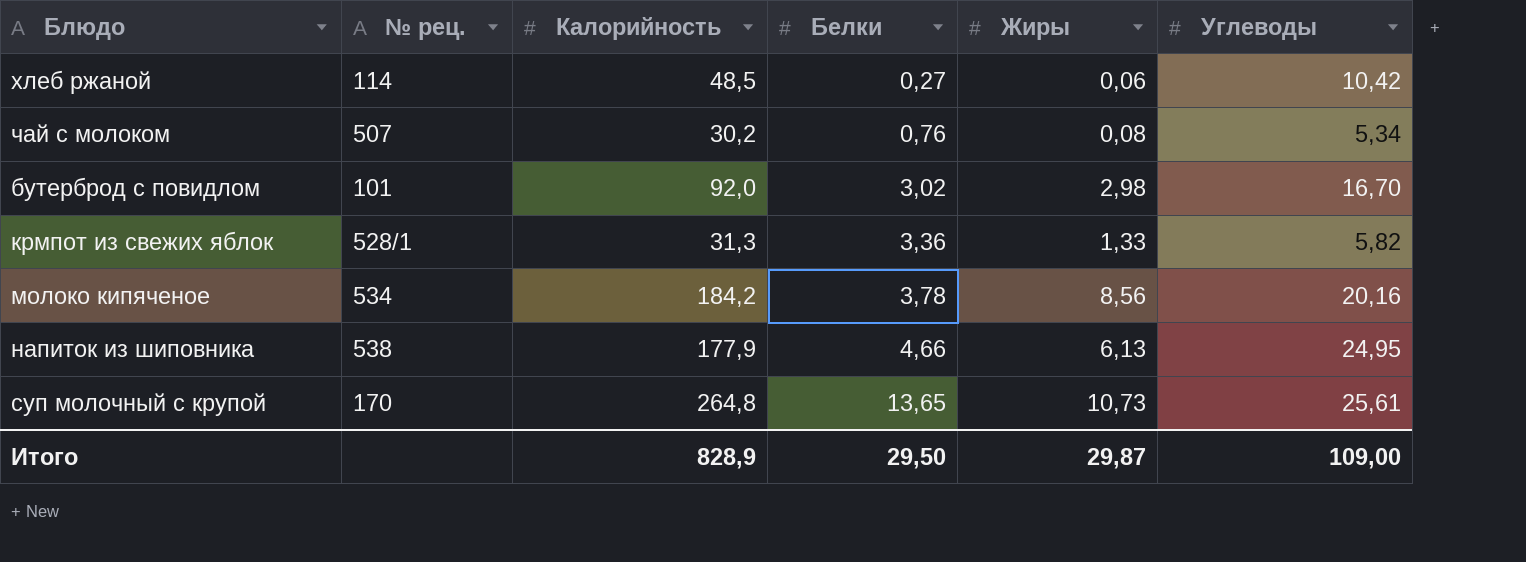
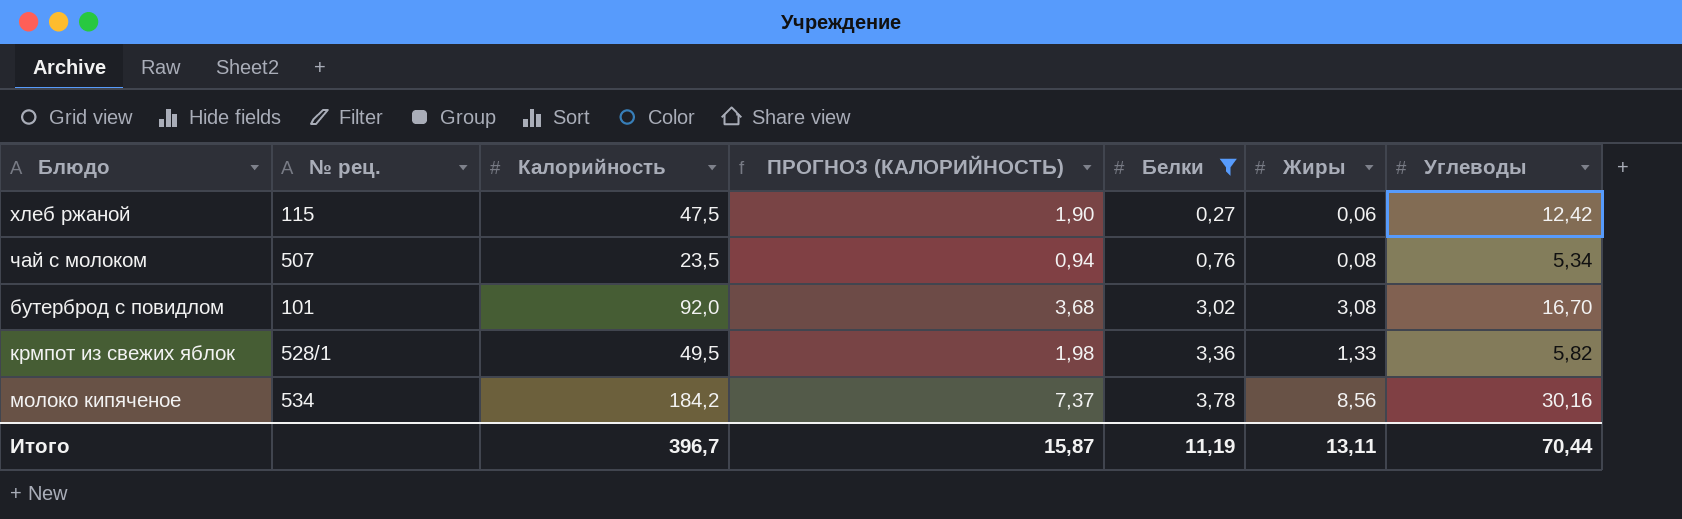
filter: none -> Белки <= 3,78
column ПРОГНОЗ (КАЛОРИЙНОСТЬ) | formula: none -> [Калорийность] * 0,04
хлеб ржаной | № рец.: 114 -> 115
хлеб ржаной | Калорийность: 48,5 -> 47,5
хлеб ржаной | Углеводы: 10,42 -> 12,42
чай с молоком | Калорийность: 30,2 -> 23,5
бутерброд с повидлом | Жиры: 2,98 -> 3,08
крмпот из свежих яблок | Калорийность: 31,3 -> 49,5
молоко кипяченое | Углеводы: 20,16 -> 30,16
Итого | Калорийность: 828,9 -> 396,7
Итого | Белки: 29,50 -> 11,19
Итого | Жиры: 29,87 -> 13,11
Итого | Углеводы: 109,00 -> 70,44

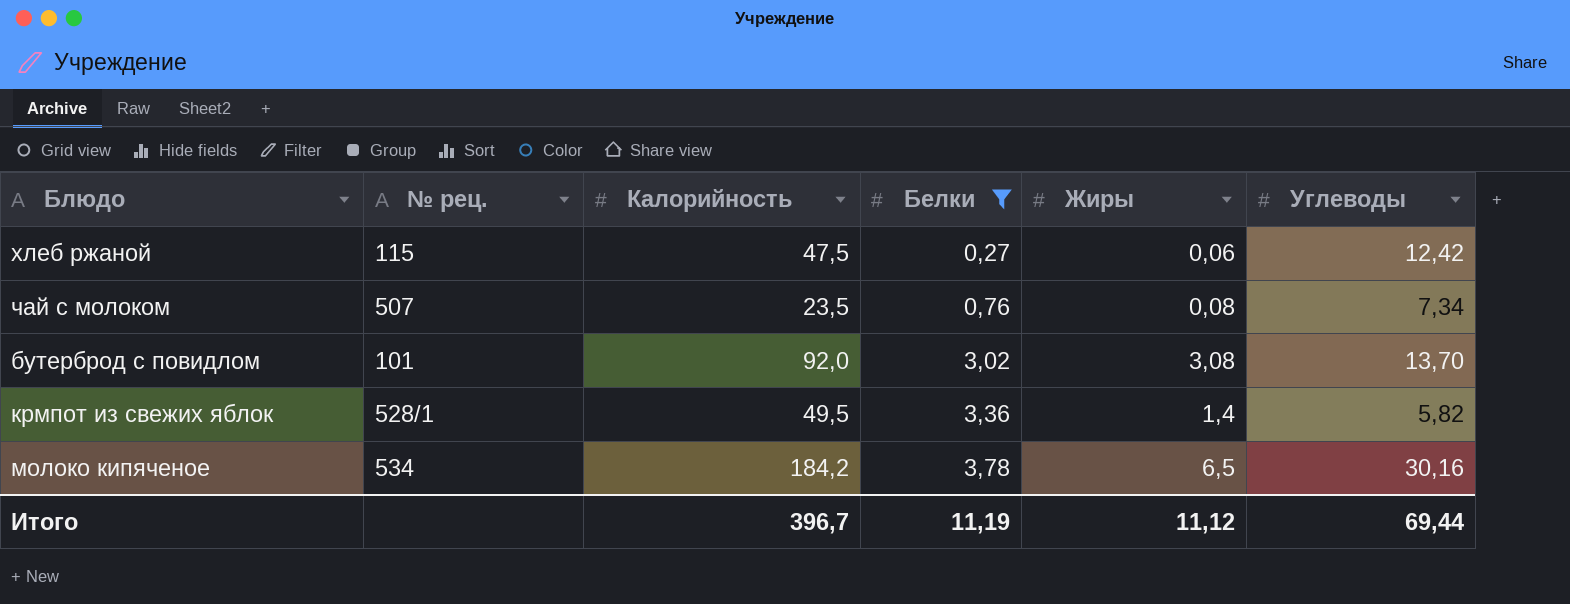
column ПРОГНОЗ (КАЛОРИЙНОСТЬ) | formula: [Калорийность] * 0,04 -> none
чай с молоком | Углеводы: 5,34 -> 7,34
бутерброд с повидлом | Углеводы: 16,70 -> 13,70
крмпот из свежих яблок | Жиры: 1,33 -> 1,4
молоко кипяченое | Жиры: 8,56 -> 6,5
Итого | Жиры: 13,11 -> 11,12
Итого | Углеводы: 70,44 -> 69,44

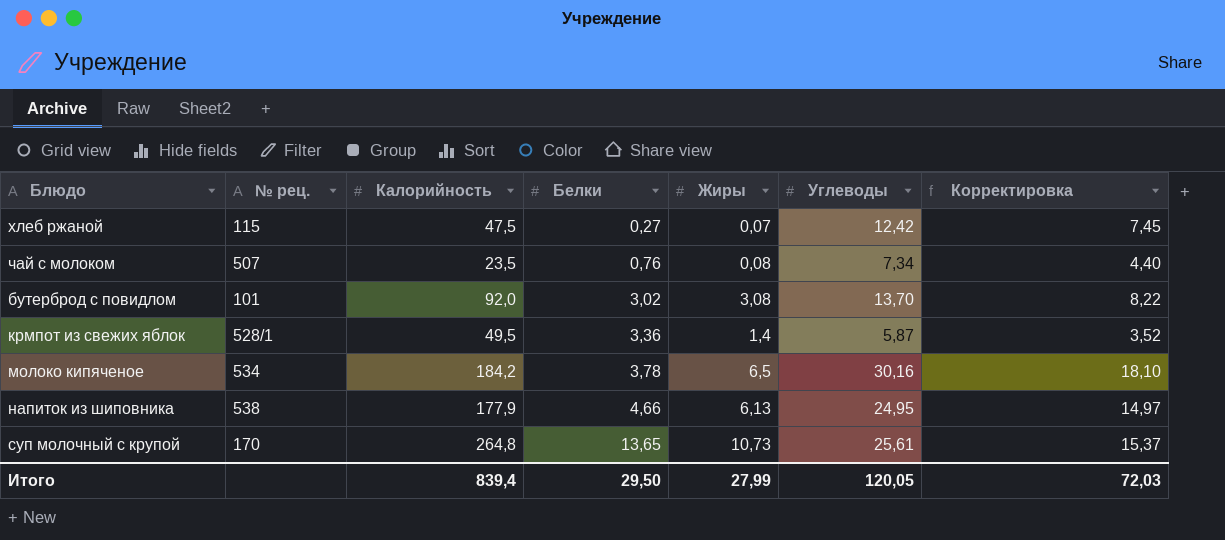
filter: Белки <= 3,78 -> none
column Корректировка | formula: none -> [Углеводы] * 0,6
хлеб ржаной | Жиры: 0,06 -> 0,07
крмпот из свежих яблок | Углеводы: 5,82 -> 5,87
Итого | Калорийность: 396,7 -> 839,4
Итого | Белки: 11,19 -> 29,50
Итого | Жиры: 11,12 -> 27,99
Итого | Углеводы: 69,44 -> 120,05

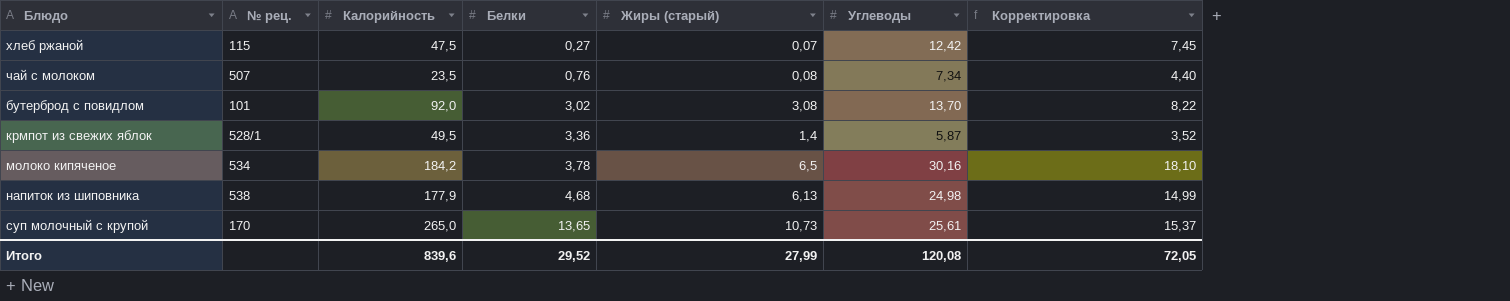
column name: Жиры -> Жиры (старый)
напиток из шиповника | Белки: 4,66 -> 4,68
напиток из шиповника | Углеводы: 24,95 -> 24,98
напиток из шиповника | Корректировка: 14,97 -> 14,99
суп молочный с крупой | Калорийность: 264,8 -> 265,0
Итого | Калорийность: 839,4 -> 839,6
Итого | Белки: 29,50 -> 29,52
Итого | Углеводы: 120,05 -> 120,08
Итого | Корректировка: 72,03 -> 72,05

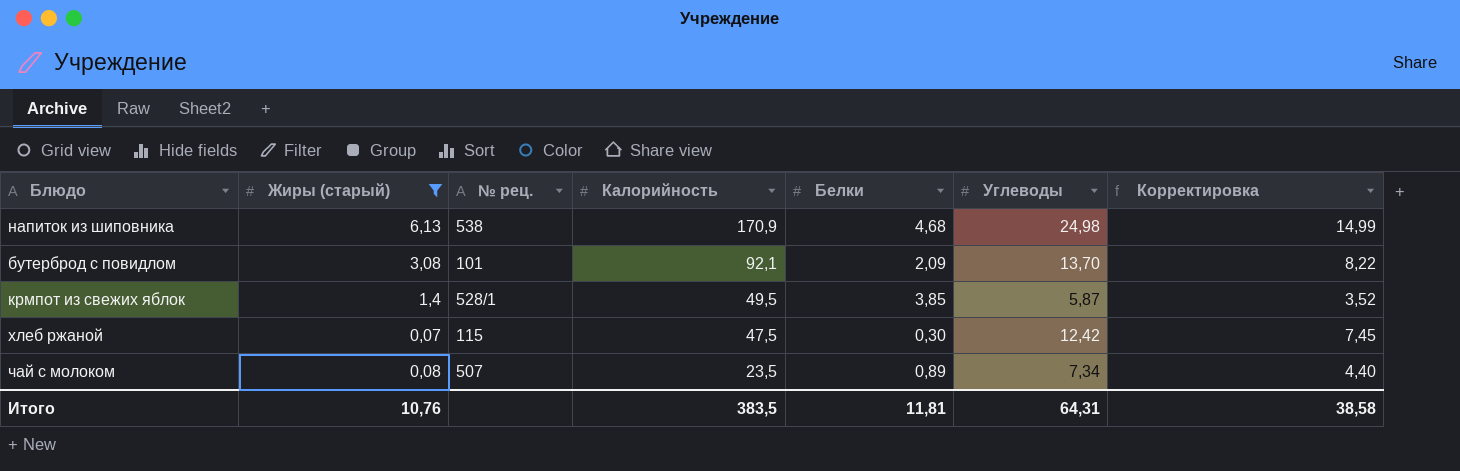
filter: none -> Жиры (старый) <= 6,13
row order: Белки ascending -> Калорийность descending
column Жиры (старый) | position: 5 -> 2
напиток из шиповника | Калорийность: 177,9 -> 170,9
бутерброд с повидлом | Калорийность: 92,0 -> 92,1
бутерброд с повидлом | Белки: 3,02 -> 2,09
крмпот из свежих яблок | Белки: 3,36 -> 3,85
хлеб ржаной | Белки: 0,27 -> 0,30
чай с молоком | Белки: 0,76 -> 0,89
Итого | Жиры (старый): 27,99 -> 10,76
Итого | Калорийность: 839,6 -> 383,5
Итого | Белки: 29,52 -> 11,81
Итого | Углеводы: 120,08 -> 64,31
Итого | Корректировка: 72,05 -> 38,58

